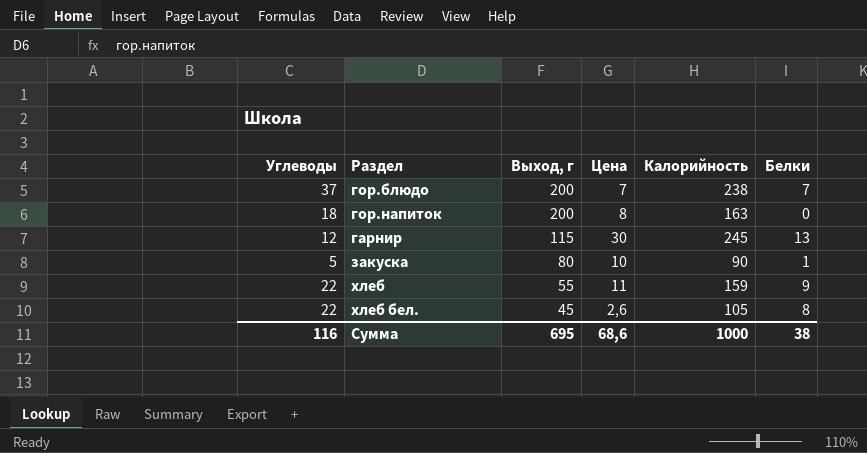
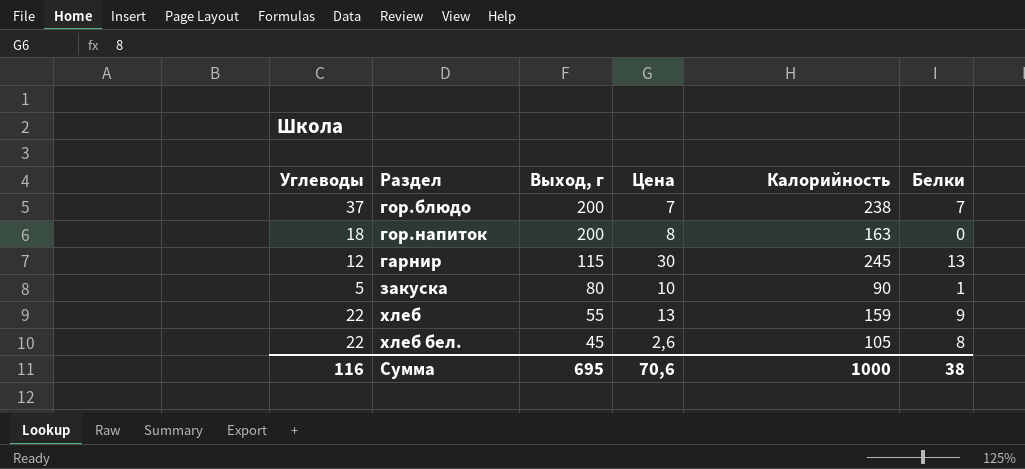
хлеб | Цена: 11 -> 13
Сумма | Цена: 68,6 -> 70,6

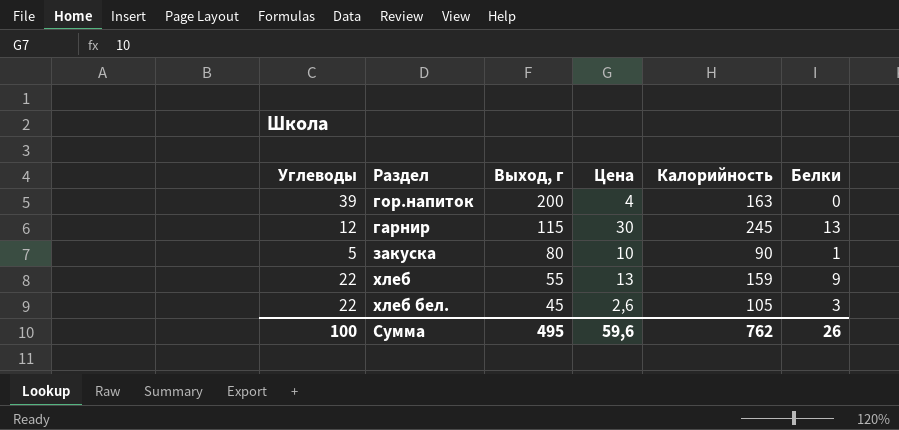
row гор.блюдо: 37 | 200 | 7 | 238 | 7 -> none
гор.напиток | Углеводы: 18 -> 39
гор.напиток | Цена: 8 -> 4
хлеб бел. | Белки: 8 -> 3
Сумма | Углеводы: 116 -> 100
Сумма | Выход, г: 695 -> 495
Сумма | Цена: 70,6 -> 59,6
Сумма | Калорийность: 1000 -> 762
Сумма | Белки: 38 -> 26

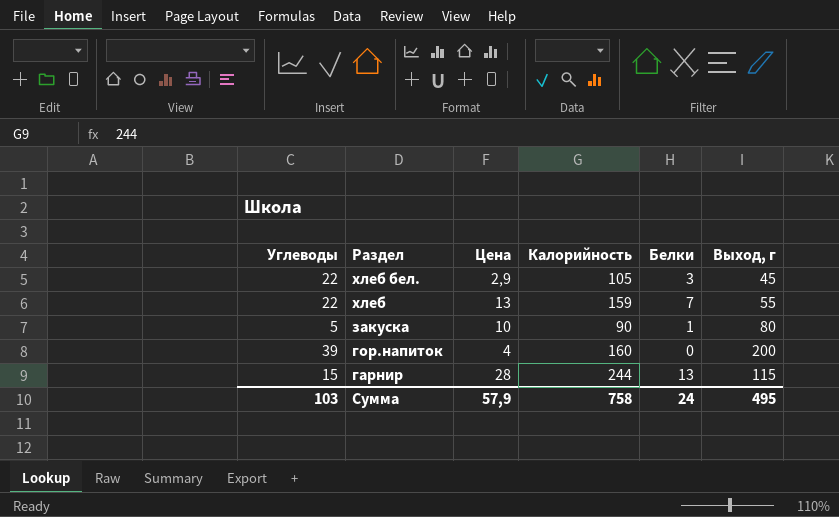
row order: Выход, г descending -> Раздел descending
column Выход, г | position: 3 -> 6
хлеб бел. | Цена: 2,6 -> 2,9
хлеб | Белки: 9 -> 7
гор.напиток | Калорийность: 163 -> 160
гарнир | Углеводы: 12 -> 15
гарнир | Цена: 30 -> 28
гарнир | Калорийность: 245 -> 244
Сумма | Углеводы: 100 -> 103
Сумма | Цена: 59,6 -> 57,9
Сумма | Калорийность: 762 -> 758
Сумма | Белки: 26 -> 24

